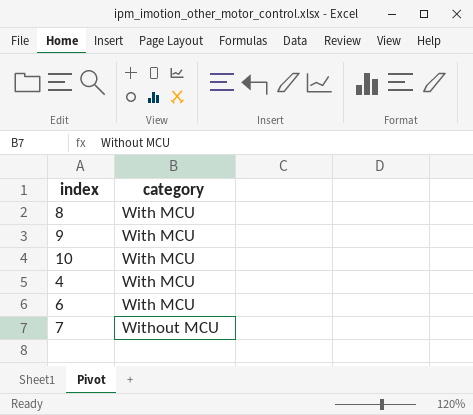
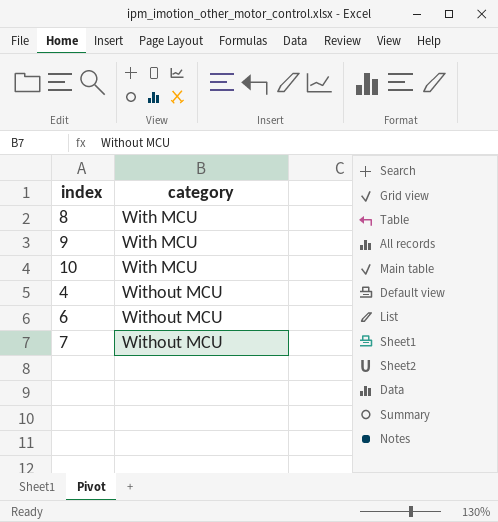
4 | category: With MCU -> Without MCU
6 | category: With MCU -> Without MCU

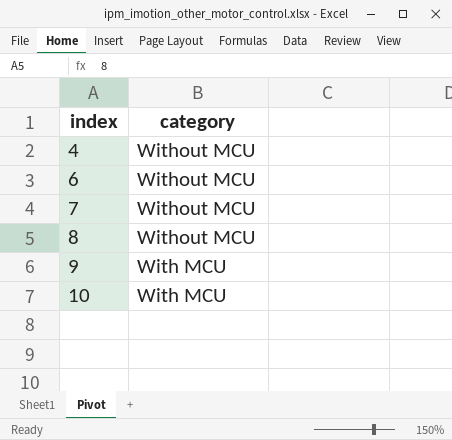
row order: category ascending -> index ascending
8 | category: With MCU -> Without MCU

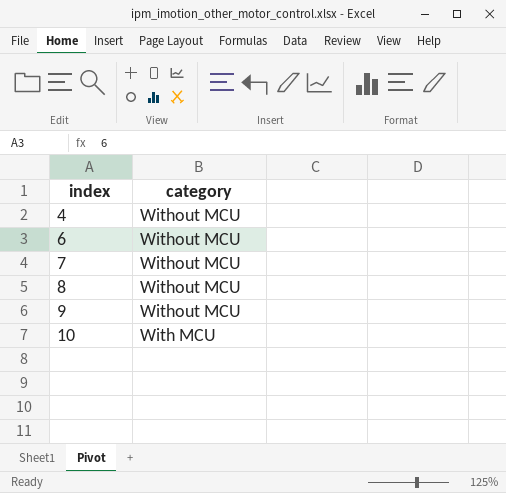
9 | category: With MCU -> Without MCU

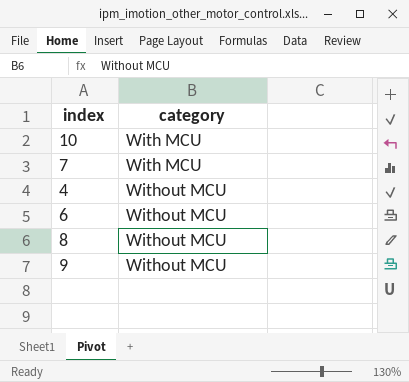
row order: index ascending -> category ascending
7 | category: Without MCU -> With MCU

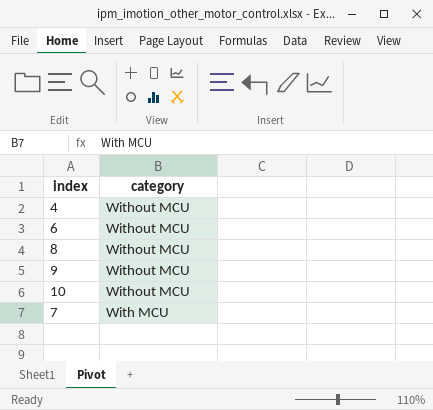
row order: category ascending -> category descending
10 | category: With MCU -> Without MCU

